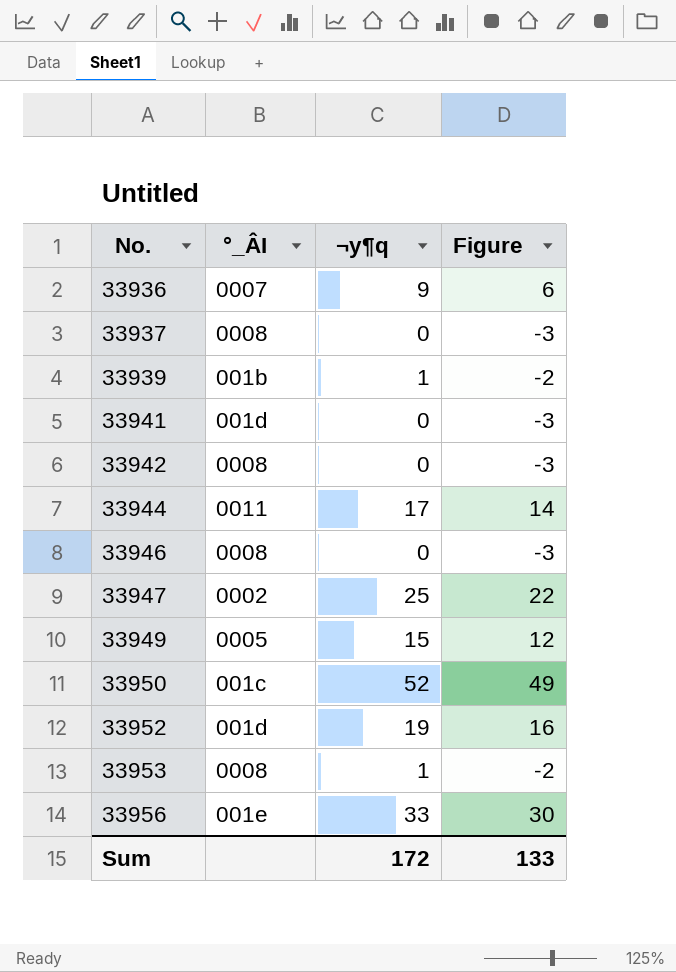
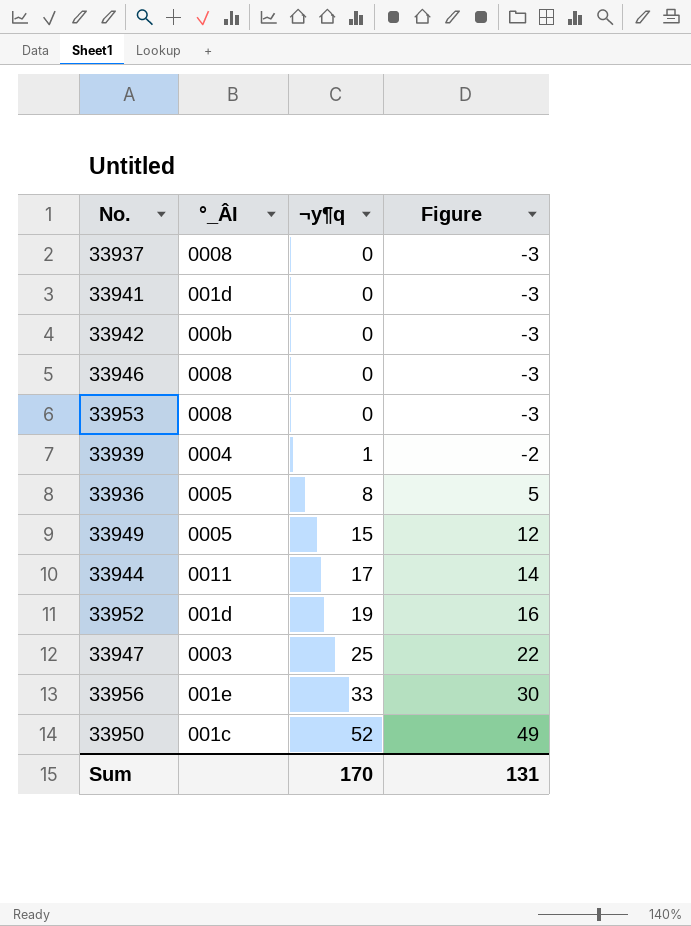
row order: No. ascending -> ¬y¶q ascending
33942 | °_ÂI: 0008 -> 000b
33953 | ¬y¶q: 1 -> 0
33953 | Figure: -2 -> -3
33939 | °_ÂI: 001b -> 0004
33936 | °_ÂI: 0007 -> 0005
33936 | ¬y¶q: 9 -> 8
33936 | Figure: 6 -> 5
33947 | °_ÂI: 0002 -> 0003
Sum | ¬y¶q: 172 -> 170
Sum | Figure: 133 -> 131

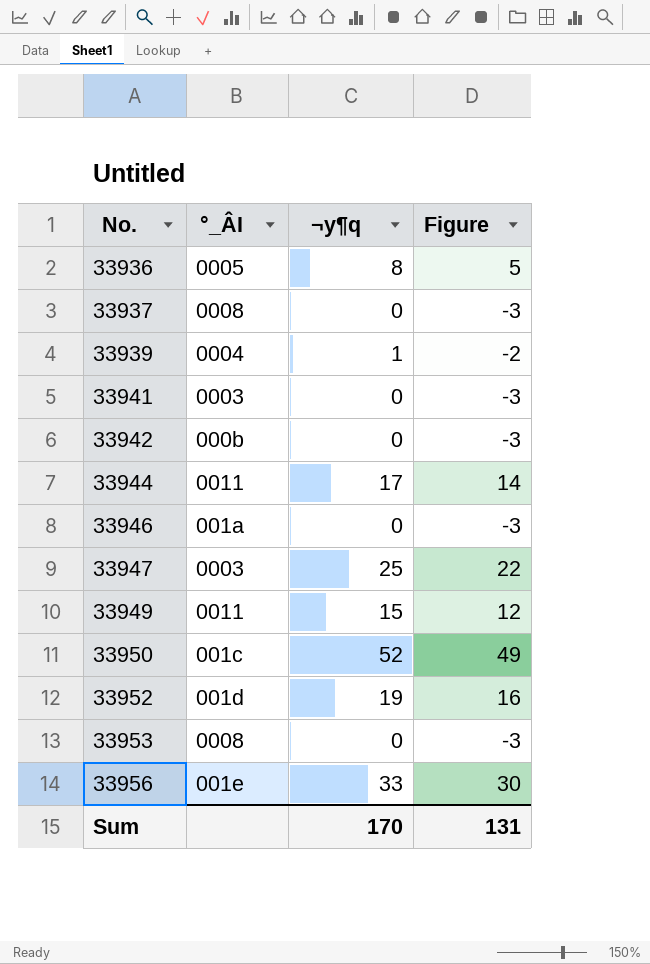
row order: ¬y¶q ascending -> No. ascending
33941 | °_ÂI: 001d -> 0003
33946 | °_ÂI: 0008 -> 001a
33949 | °_ÂI: 0005 -> 0011

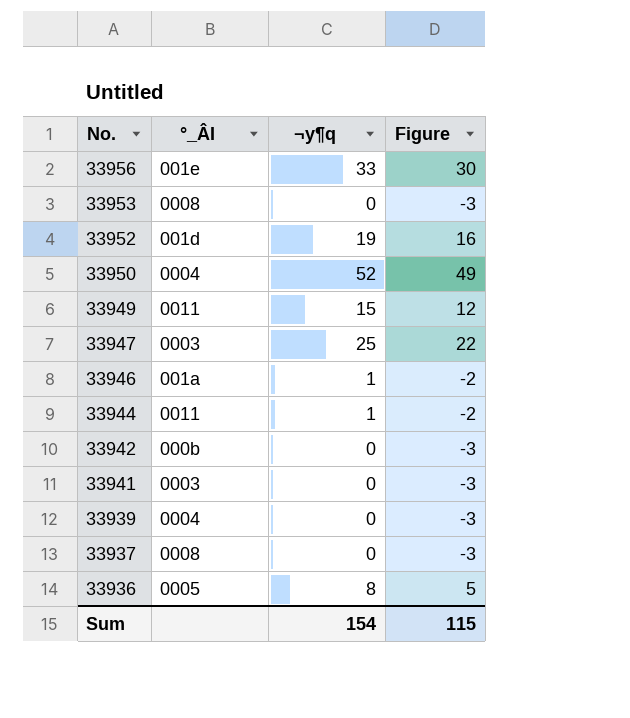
row order: No. ascending -> No. descending
33950 | °_ÂI: 001c -> 0004
33946 | ¬y¶q: 0 -> 1
33946 | Figure: -3 -> -2
33944 | ¬y¶q: 17 -> 1
33944 | Figure: 14 -> -2
33939 | ¬y¶q: 1 -> 0
33939 | Figure: -2 -> -3
Sum | ¬y¶q: 170 -> 154
Sum | Figure: 131 -> 115

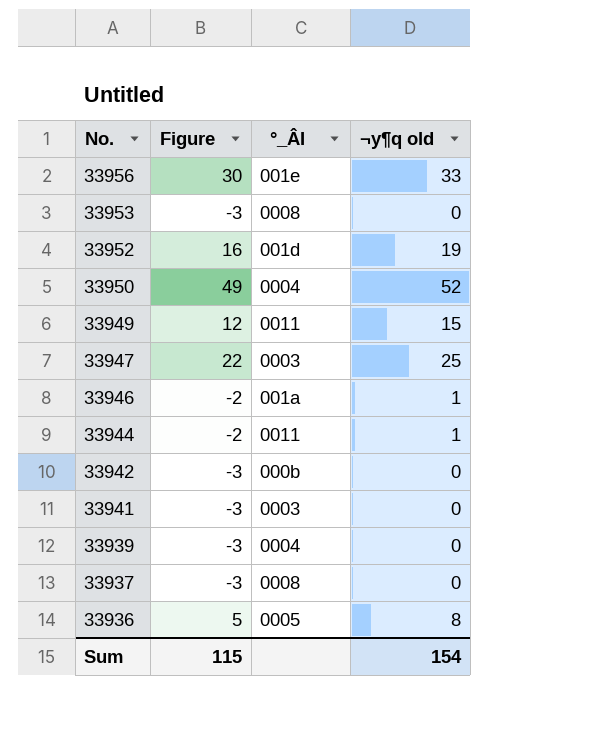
column Figure | position: 4 -> 2
column name: ¬y¶q -> ¬y¶q old

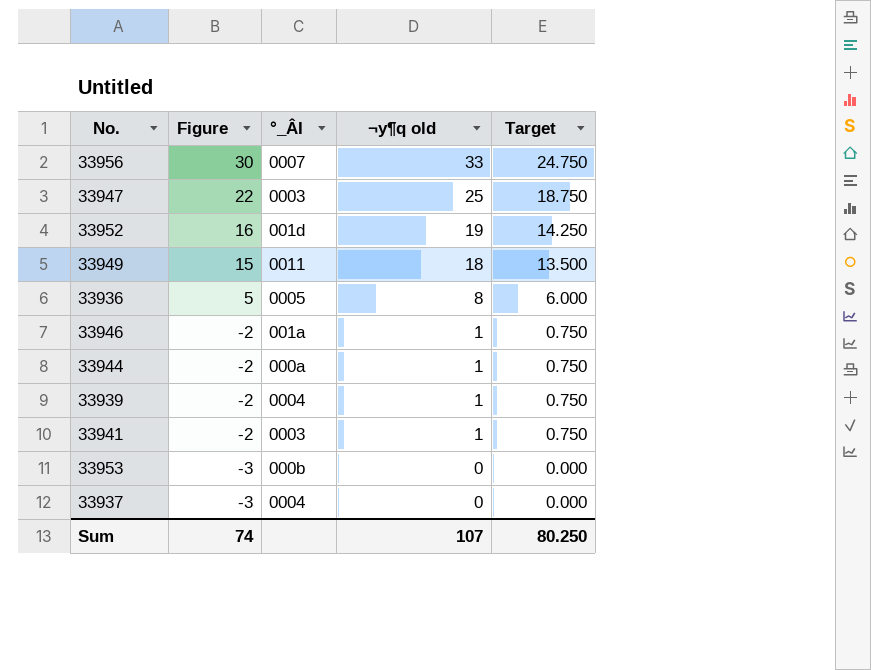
row order: No. descending -> Figure descending
column Target | formula: none -> [¬y¶q old] * 0.75
row 33950: 49 | 0004 | 52 -> none
row 33942: -3 | 000b | 0 -> none
33956 | °_ÂI: 001e -> 0007
33949 | Figure: 12 -> 15
33949 | ¬y¶q old: 15 -> 18
33944 | °_ÂI: 0011 -> 000a
33939 | Figure: -3 -> -2
33939 | ¬y¶q old: 0 -> 1
33941 | Figure: -3 -> -2
33941 | ¬y¶q old: 0 -> 1
33953 | °_ÂI: 0008 -> 000b
33937 | °_ÂI: 0008 -> 0004
Sum | Figure: 115 -> 74
Sum | ¬y¶q old: 154 -> 107

